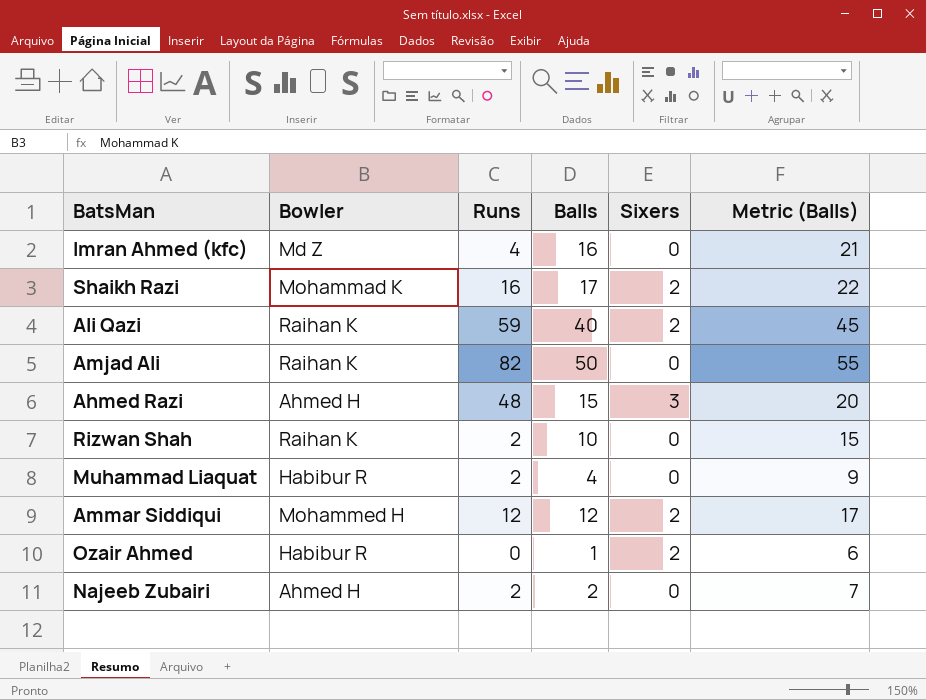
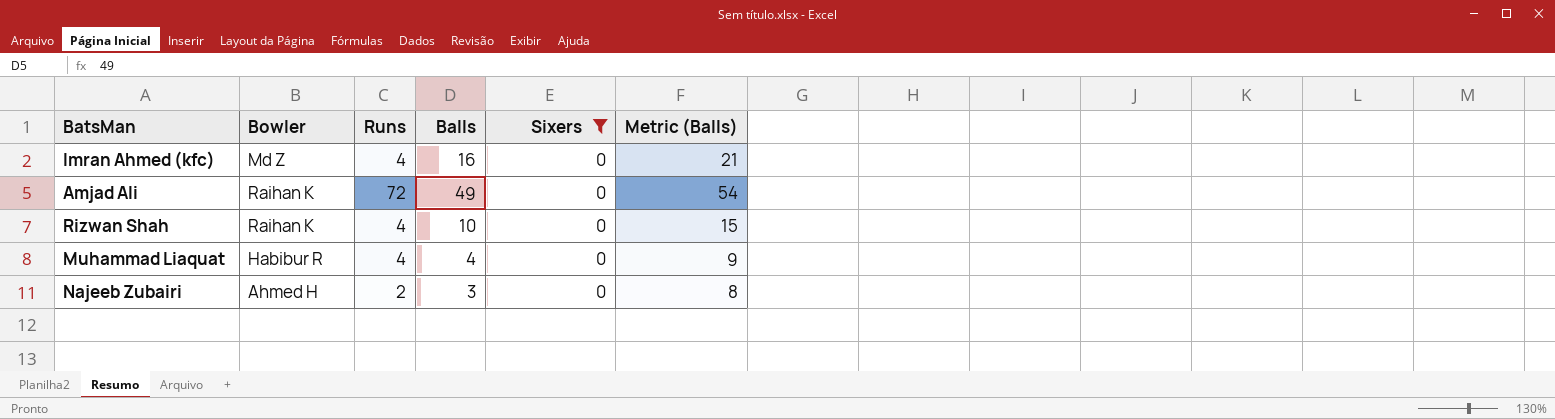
filter: none -> Sixers = 0
Amjad Ali | Runs: 82 -> 72
Amjad Ali | Balls: 50 -> 49
Amjad Ali | Metric (Balls): 55 -> 54
Rizwan Shah | Runs: 2 -> 4
Muhammad Liaquat | Runs: 2 -> 4
Najeeb Zubairi | Balls: 2 -> 3
Najeeb Zubairi | Metric (Balls): 7 -> 8

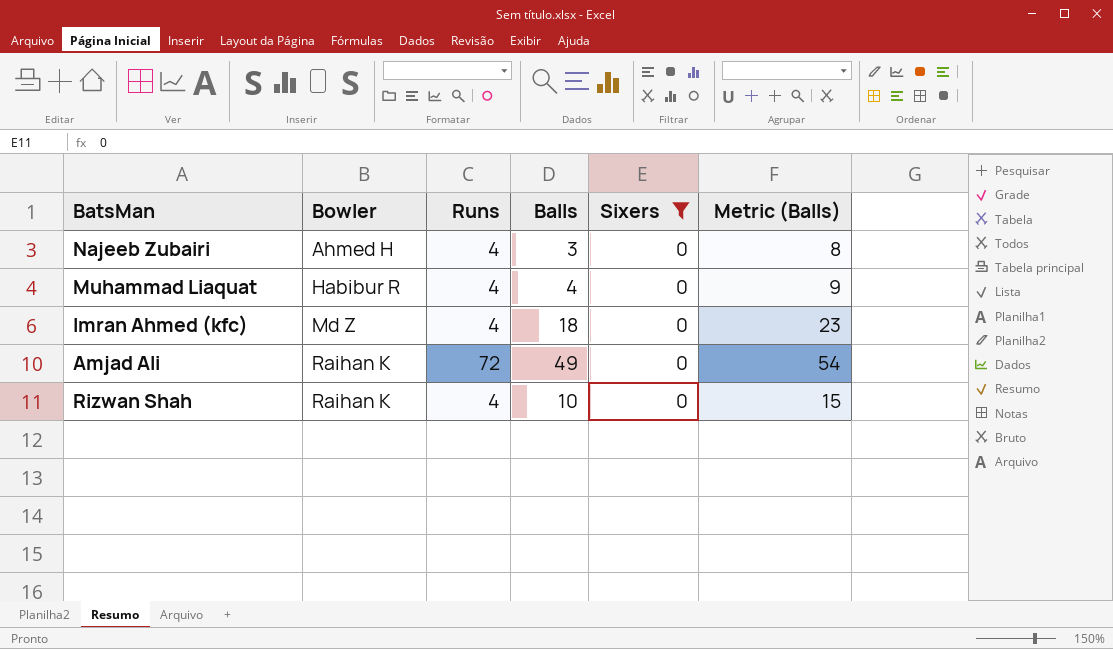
row order: none -> Bowler ascending
Najeeb Zubairi | Runs: 2 -> 4
Imran Ahmed (kfc) | Balls: 16 -> 18
Imran Ahmed (kfc) | Metric (Balls): 21 -> 23

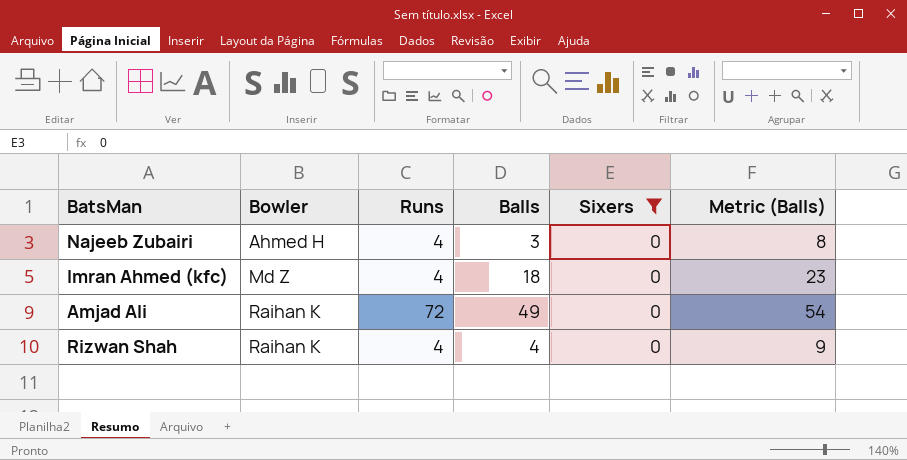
row Muhammad Liaquat: Habibur R | 4 | 4 | 0 | 9 -> none
Rizwan Shah | Balls: 10 -> 4
Rizwan Shah | Metric (Balls): 15 -> 9

